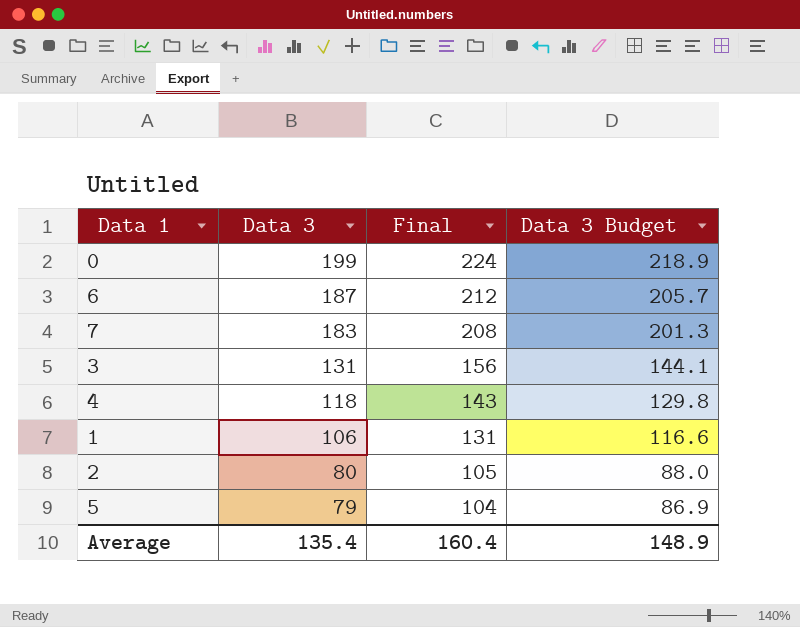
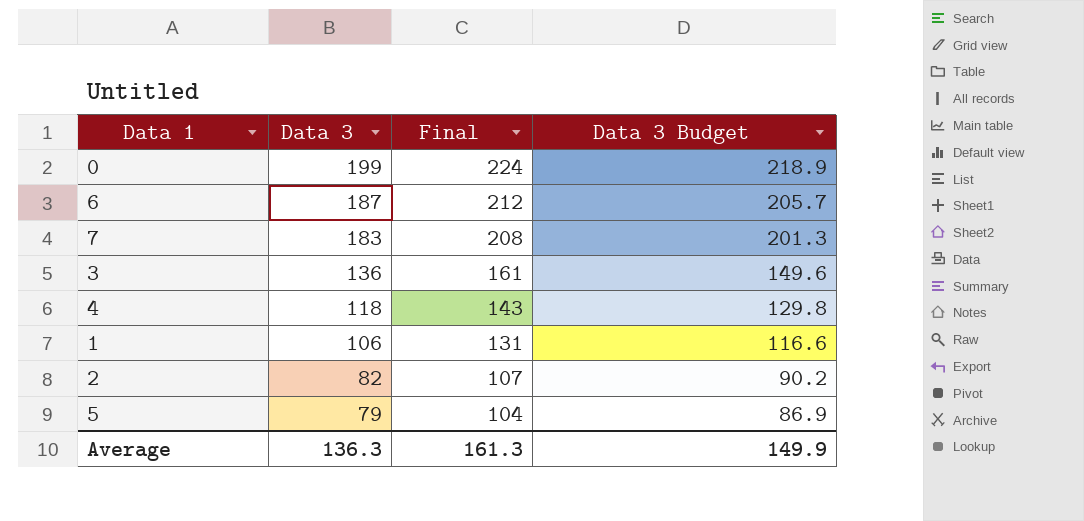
3 | Data 3: 131 -> 136
3 | Final: 156 -> 161
3 | Data 3 Budget: 144.1 -> 149.6
2 | Data 3: 80 -> 82
2 | Final: 105 -> 107
2 | Data 3 Budget: 88.0 -> 90.2
Average | Data 3: 135.4 -> 136.3
Average | Final: 160.4 -> 161.3
Average | Data 3 Budget: 148.9 -> 149.9

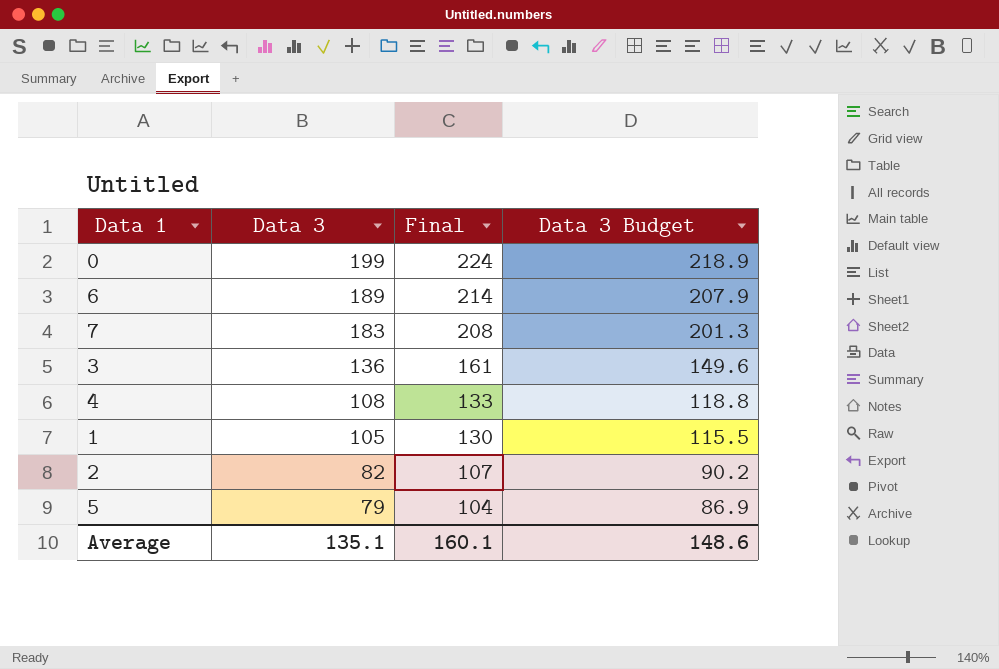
6 | Data 3: 187 -> 189
6 | Final: 212 -> 214
6 | Data 3 Budget: 205.7 -> 207.9
4 | Data 3: 118 -> 108
4 | Final: 143 -> 133
4 | Data 3 Budget: 129.8 -> 118.8
1 | Data 3: 106 -> 105
1 | Final: 131 -> 130
1 | Data 3 Budget: 116.6 -> 115.5
Average | Data 3: 136.3 -> 135.1
Average | Final: 161.3 -> 160.1
Average | Data 3 Budget: 149.9 -> 148.6

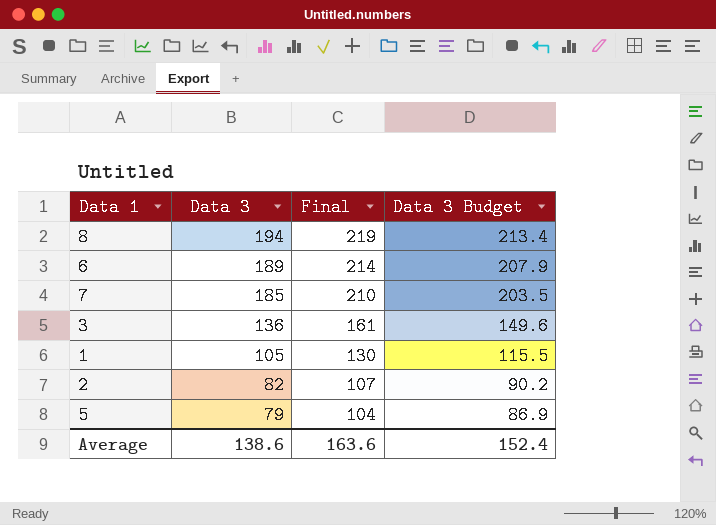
row 0: 199 | 224 | 218.9 -> none
row 4: 108 | 133 | 118.8 -> none
row 8: none -> 194 | 219 | 213.4
7 | Data 3: 183 -> 185
7 | Final: 208 -> 210
7 | Data 3 Budget: 201.3 -> 203.5
Average | Data 3: 135.1 -> 138.6
Average | Final: 160.1 -> 163.6
Average | Data 3 Budget: 148.6 -> 152.4

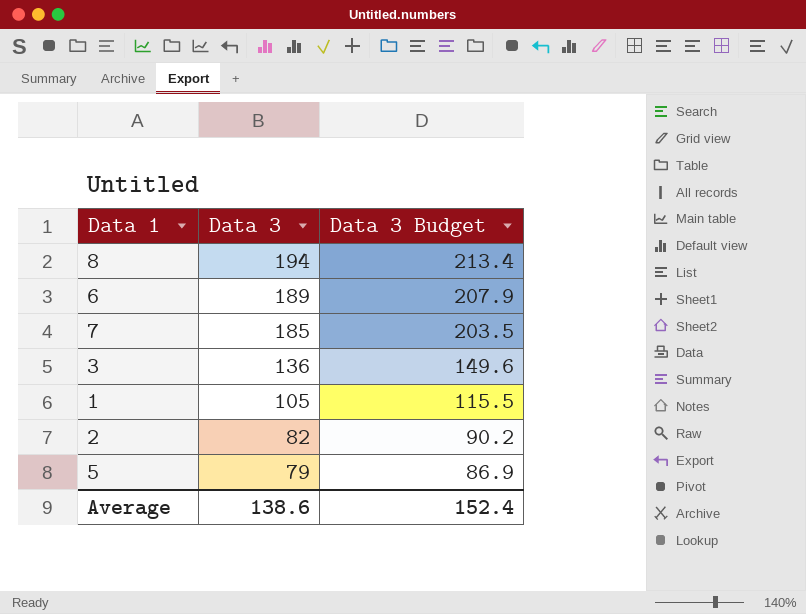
column Final | formula: [Data 3] + 25 -> none

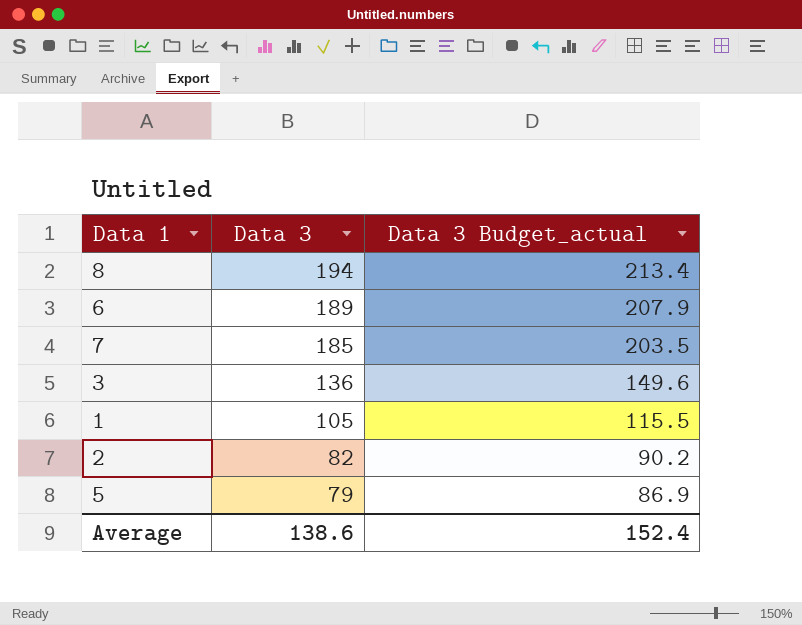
column name: Data 3 Budget -> Data 3 Budget_actual

